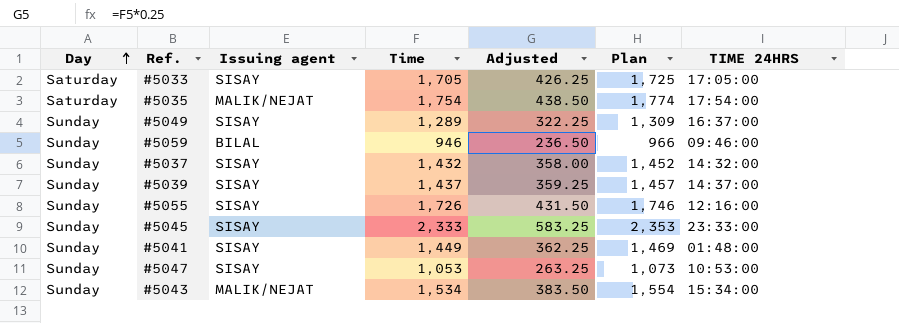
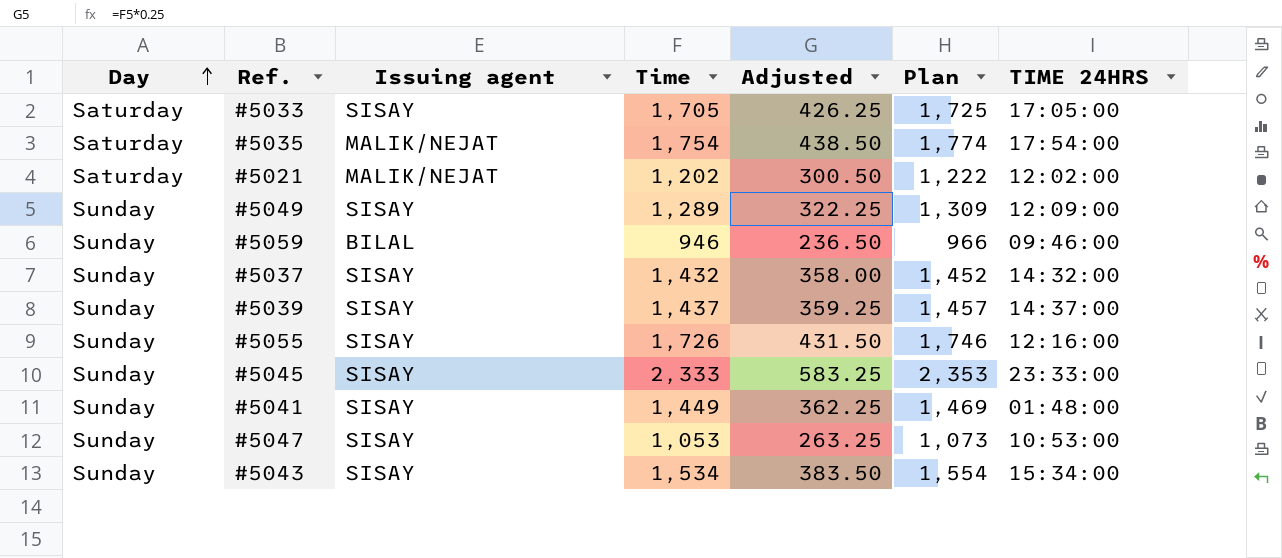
row #5021: none -> Saturday | MALIK/NEJAT | 1,202 | 300.50 | 1,222 | 12:02:00
#5049 | TIME 24HRS: 16:37:00 -> 12:09:00
#5043 | Issuing agent: MALIK/NEJAT -> SISAY

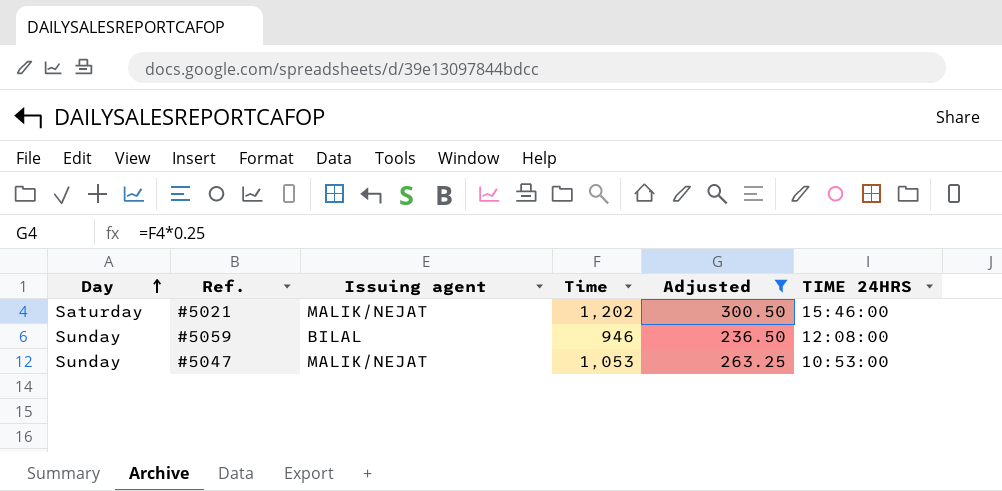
filter: none -> Adjusted <= 300.50
column Plan | formula: [Time] + 20 -> none
#5021 | TIME 24HRS: 12:02:00 -> 15:46:00
#5059 | TIME 24HRS: 09:46:00 -> 12:08:00
#5047 | Issuing agent: SISAY -> MALIK/NEJAT

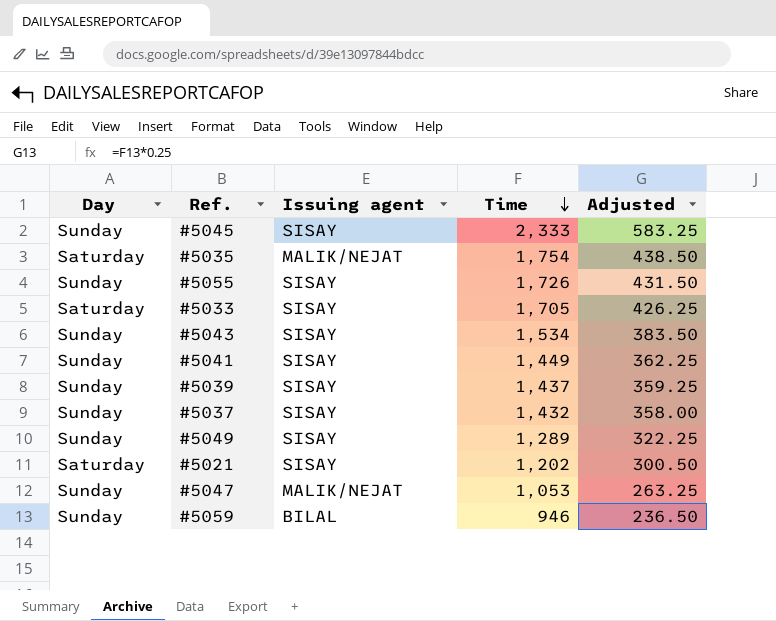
filter: Adjusted <= 300.50 -> none
row order: Day ascending -> Time descending
column TIME 24HRS | position: 6 -> none
#5021 | Issuing agent: MALIK/NEJAT -> SISAY

